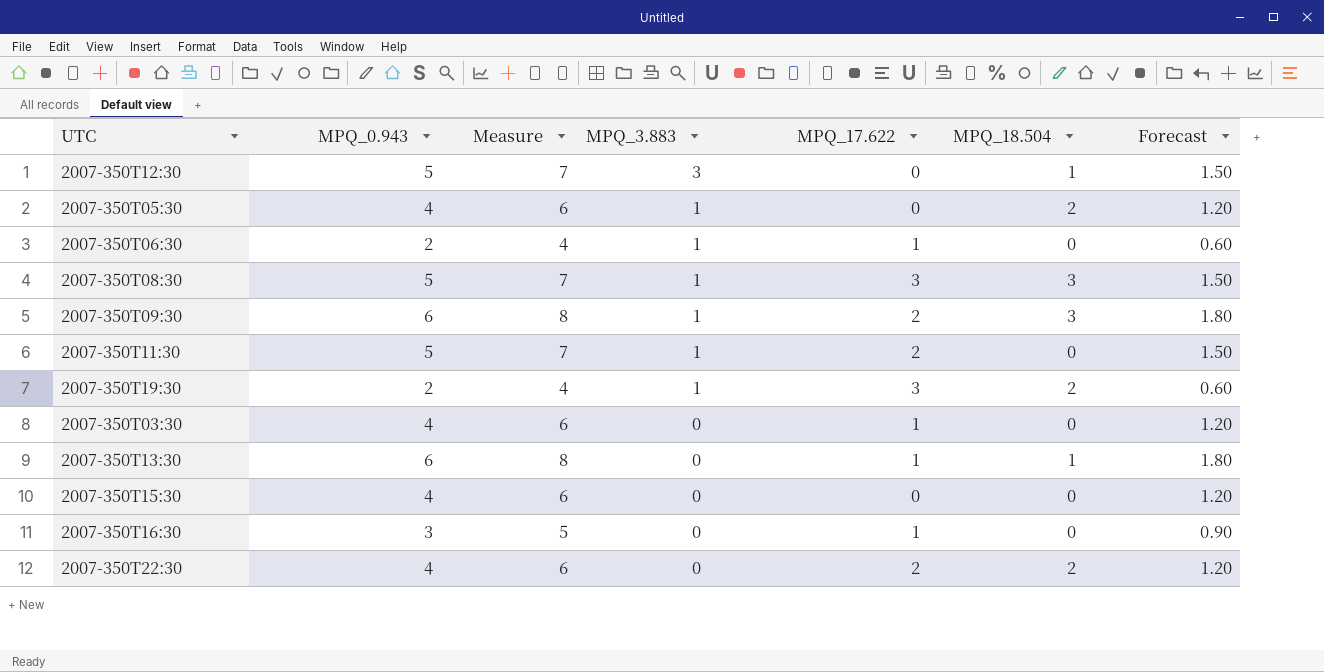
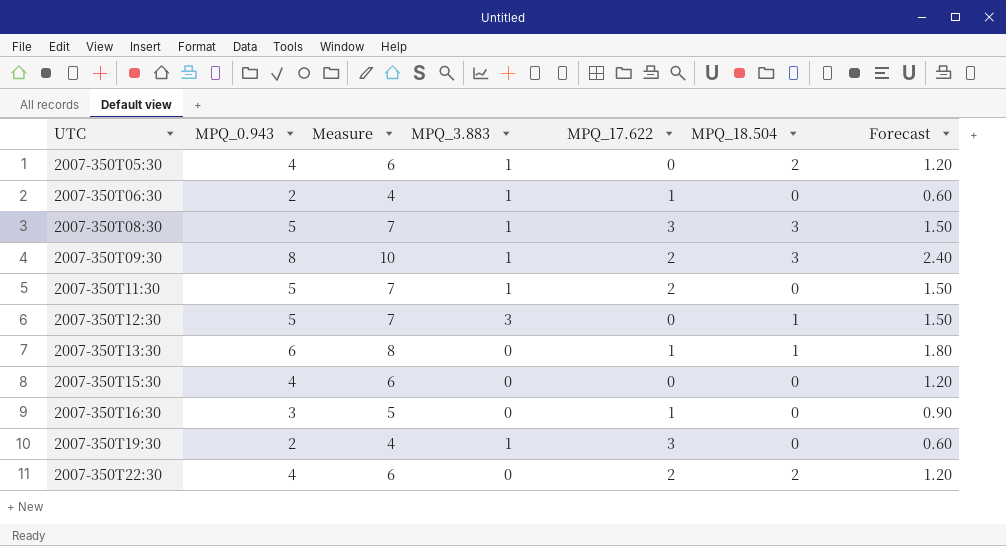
row order: MPQ_3.883 descending -> UTC ascending
row 2007-350T03:30: 4 | 6 | 0 | 1 | 0 | 1.20 -> none
2007-350T09:30 | MPQ_0.943: 6 -> 8
2007-350T09:30 | Measure: 8 -> 10
2007-350T09:30 | Forecast: 1.80 -> 2.40
2007-350T19:30 | MPQ_18.504: 2 -> 0

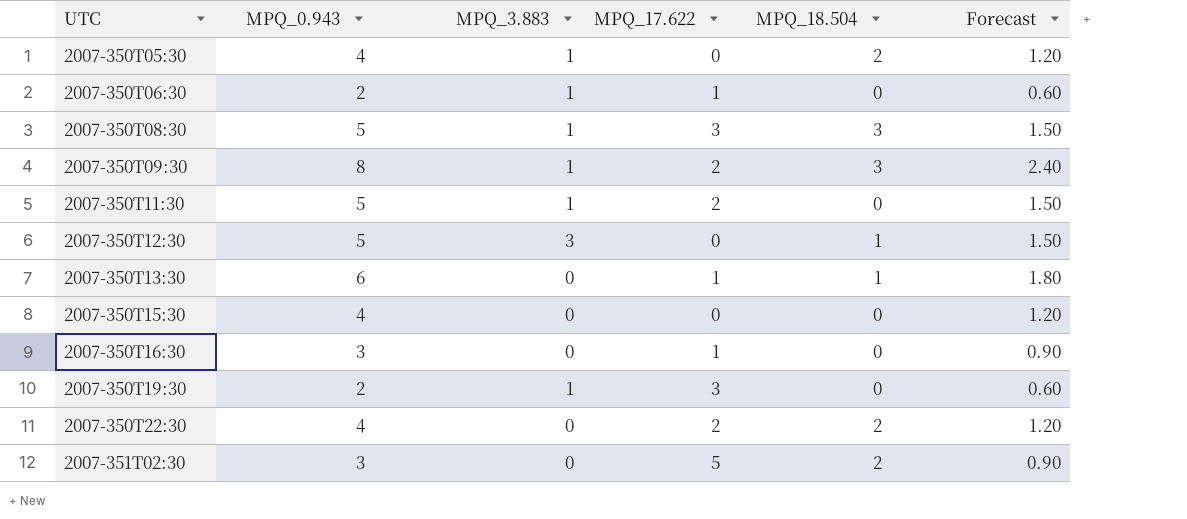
column Measure | formula: [MPQ_0.943] + 2 -> none
row 2007-351T02:30: none -> 3 | 0 | 5 | 2 | 0.90

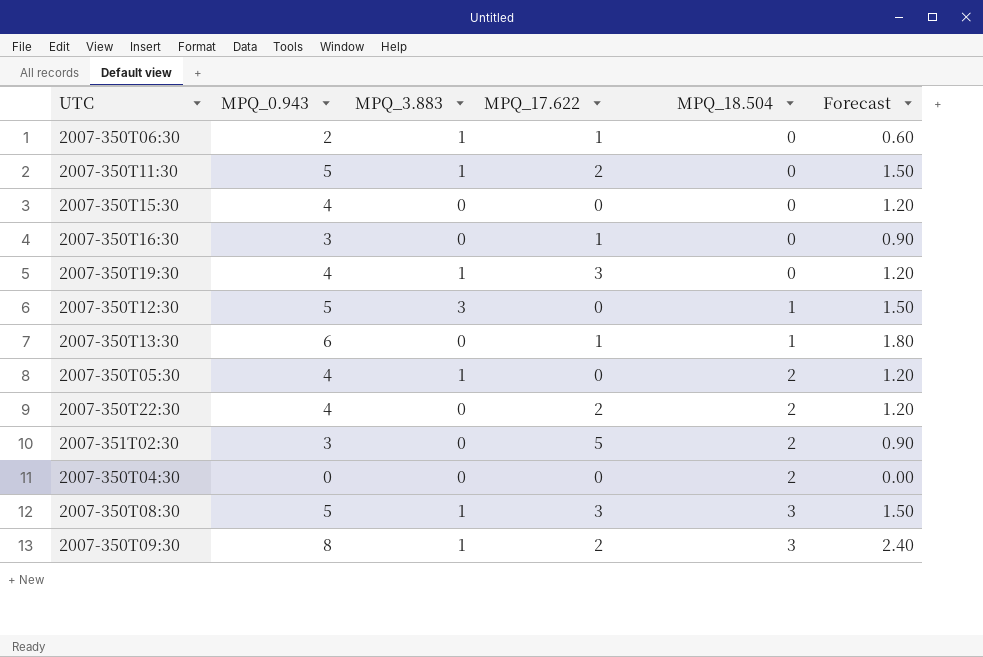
row order: UTC ascending -> MPQ_18.504 ascending
2007-350T19:30 | MPQ_0.943: 2 -> 4
2007-350T19:30 | Forecast: 0.60 -> 1.20
row 2007-350T04:30: none -> 0 | 0 | 0 | 2 | 0.00

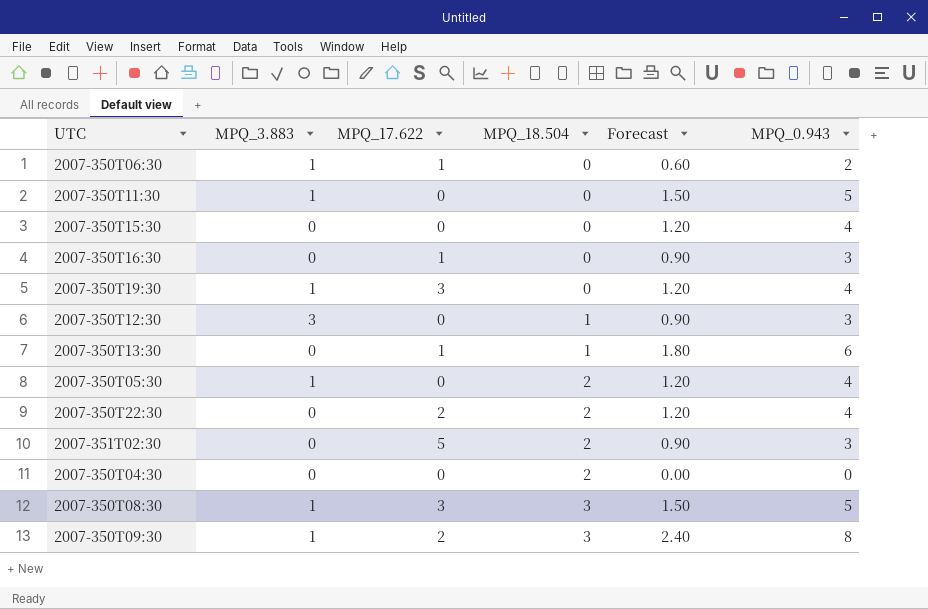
column MPQ_0.943 | position: 2 -> 6
2007-350T11:30 | MPQ_17.622: 2 -> 0
2007-350T12:30 | Forecast: 1.50 -> 0.90
2007-350T12:30 | MPQ_0.943: 5 -> 3

